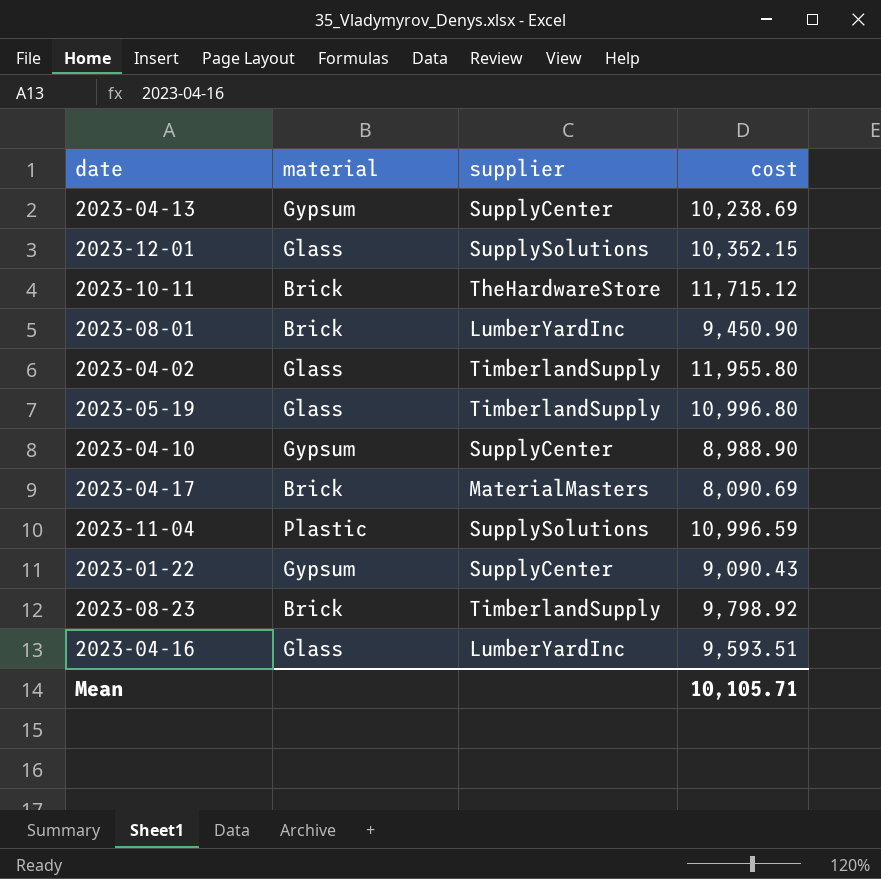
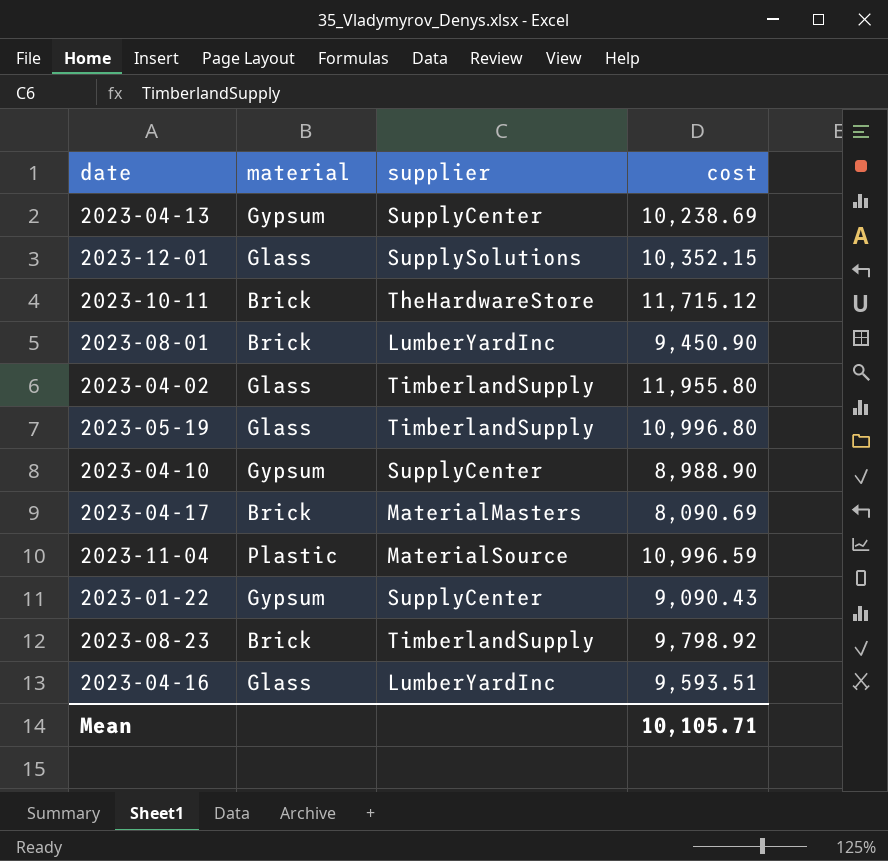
2023-11-04 | supplier: SupplySolutions -> MaterialSource

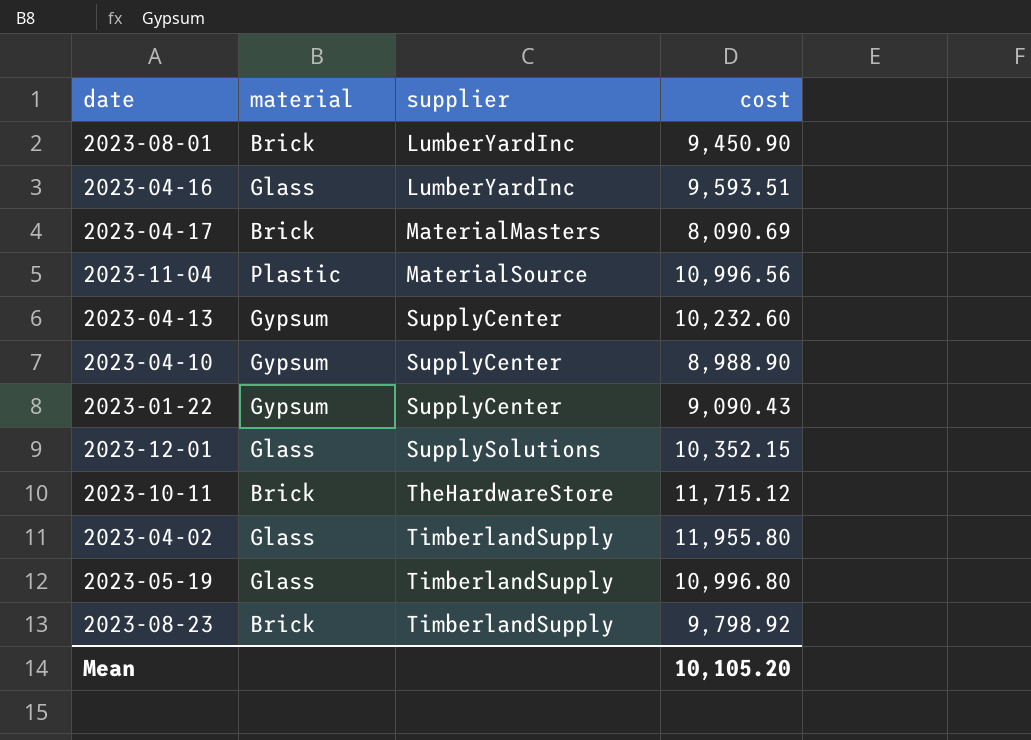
row order: none -> supplier ascending
2023-11-04 | cost: 10,996.59 -> 10,996.56
2023-04-13 | cost: 10,238.69 -> 10,232.60
Mean | cost: 10,105.71 -> 10,105.20

